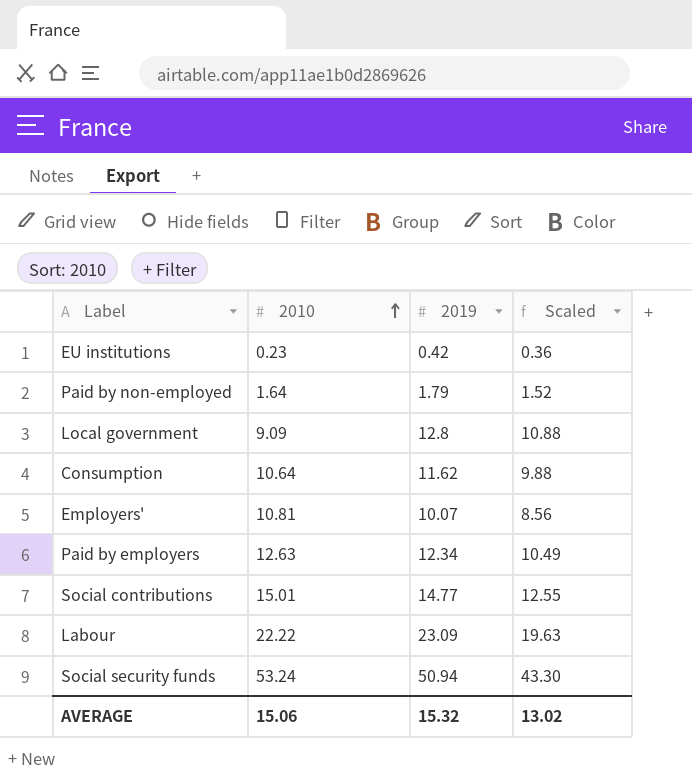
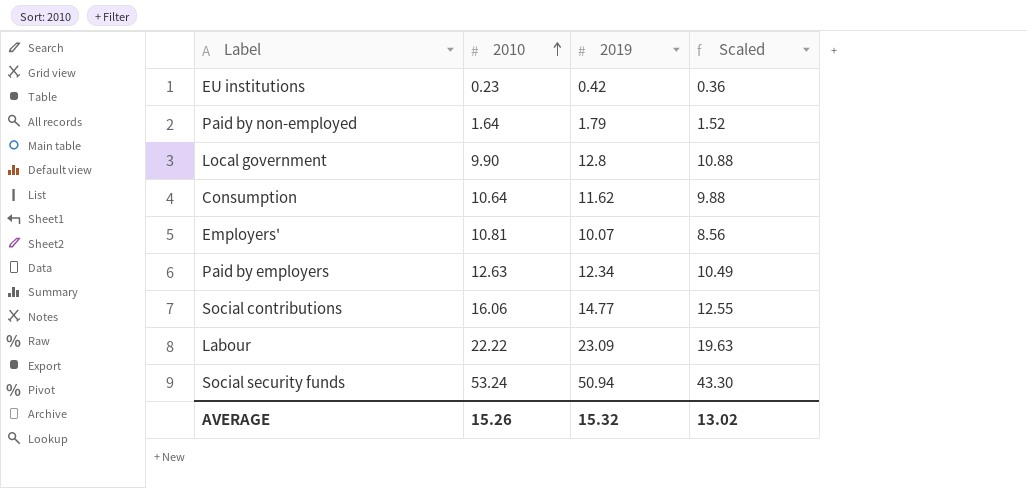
Local government | 2010: 9.09 -> 9.90
Social contributions | 2010: 15.01 -> 16.06
AVERAGE | 2010: 15.06 -> 15.26

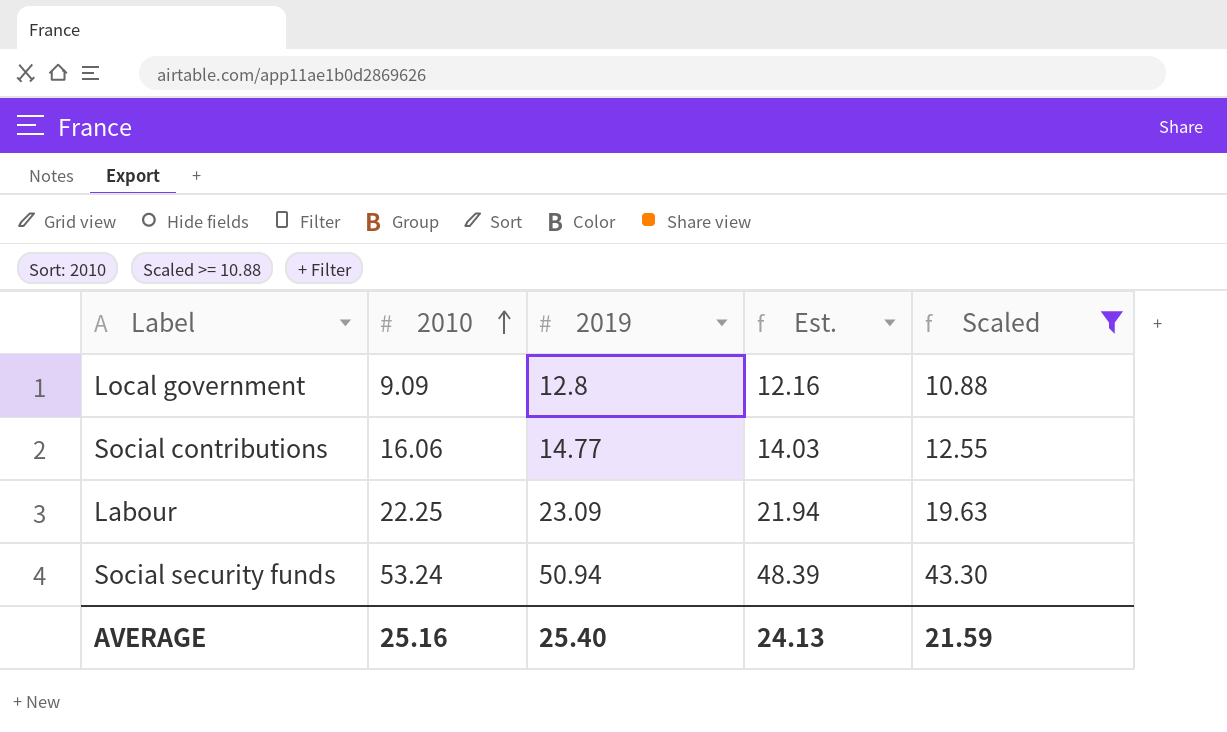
filter: none -> Scaled >= 10.88
column Est. | formula: none -> [2019] * 0.95
Local government | 2010: 9.90 -> 9.09
Labour | 2010: 22.22 -> 22.25
AVERAGE | 2010: 15.26 -> 25.16
AVERAGE | 2019: 15.32 -> 25.40
AVERAGE | Scaled: 13.02 -> 21.59

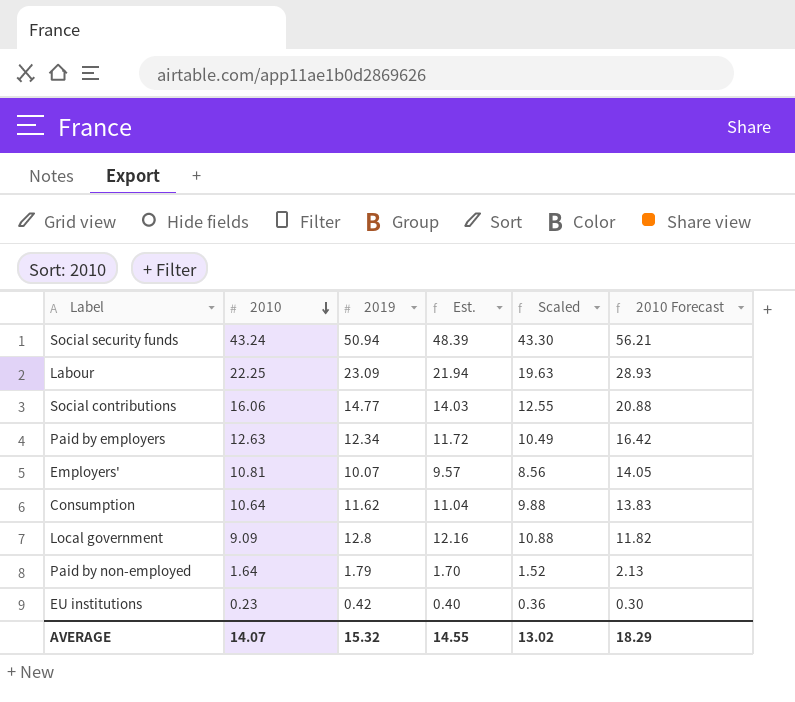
filter: Scaled >= 10.88 -> none
row order: 2010 ascending -> 2010 descending
column 2010 Forecast | formula: none -> [2010] * 1.3
Social security funds | 2010: 53.24 -> 43.24
AVERAGE | 2010: 25.16 -> 14.07
AVERAGE | 2019: 25.40 -> 15.32
AVERAGE | Est.: 24.13 -> 14.55
AVERAGE | Scaled: 21.59 -> 13.02

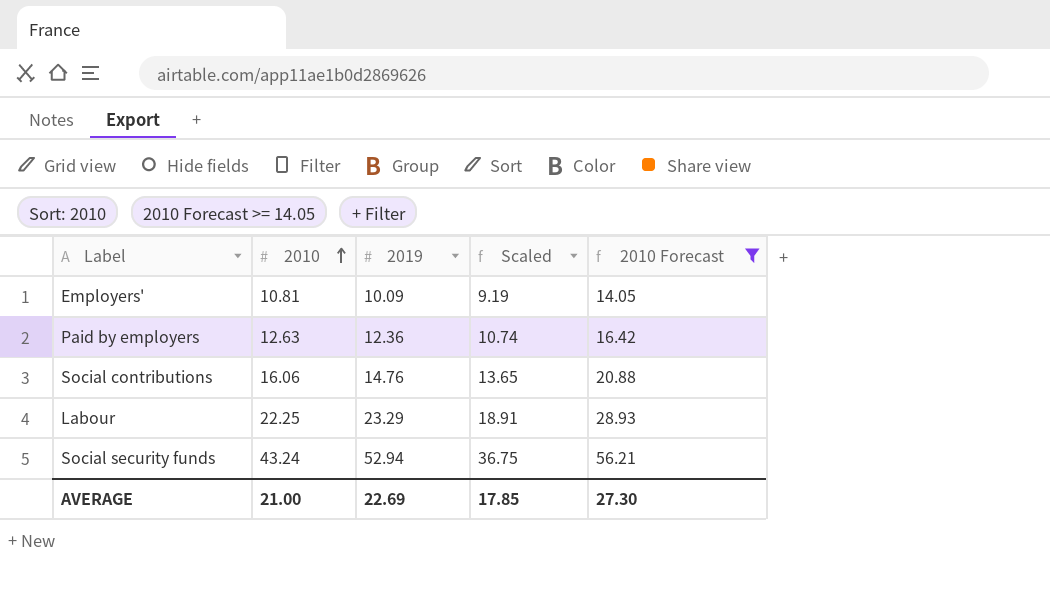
filter: none -> 2010 Forecast >= 14.05
row order: 2010 descending -> 2010 ascending
column Est. | formula: [2019] * 0.95 -> none
column Scaled | formula: [2019] * 0.85 -> [2010] * 0.85
Employers' | 2019: 10.07 -> 10.09
Paid by employers | 2019: 12.34 -> 12.36
Social contributions | 2019: 14.77 -> 14.76
Labour | 2019: 23.09 -> 23.29
Social security funds | 2019: 50.94 -> 52.94
AVERAGE | 2010: 14.07 -> 21.00
AVERAGE | 2019: 15.32 -> 22.69
AVERAGE | Scaled: 13.02 -> 17.85
AVERAGE | 2010 Forecast: 18.29 -> 27.30

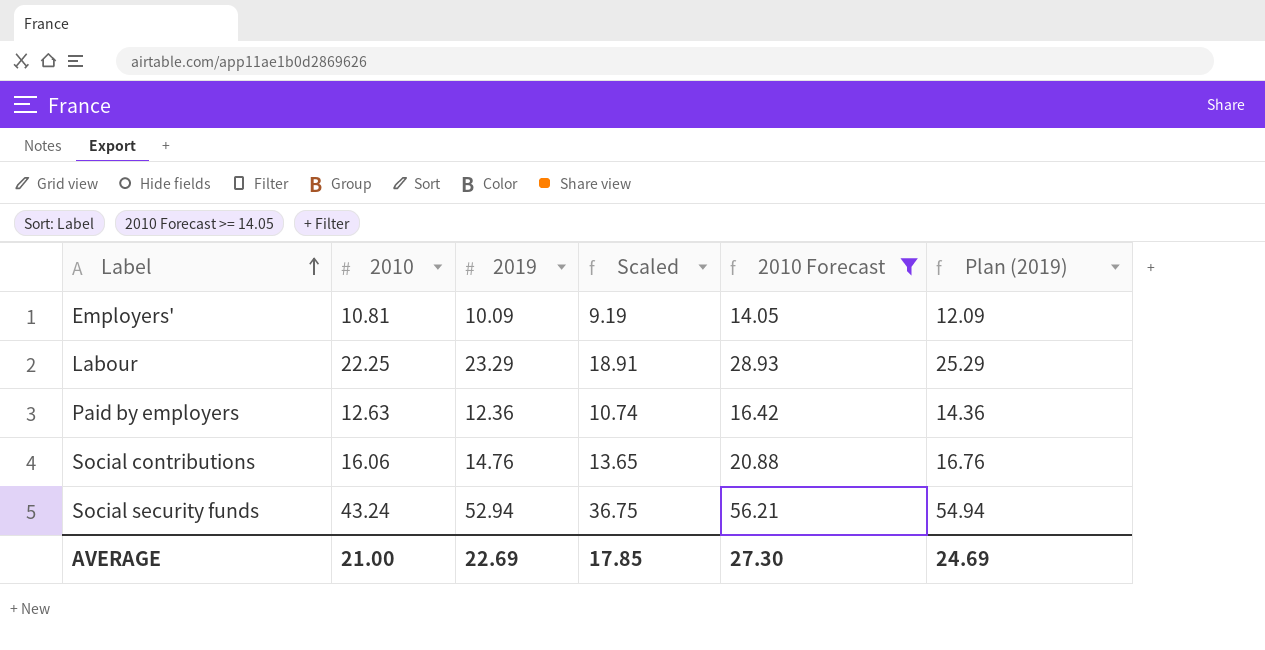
row order: 2010 ascending -> Label ascending
column Plan (2019) | formula: none -> [2019] + 2

